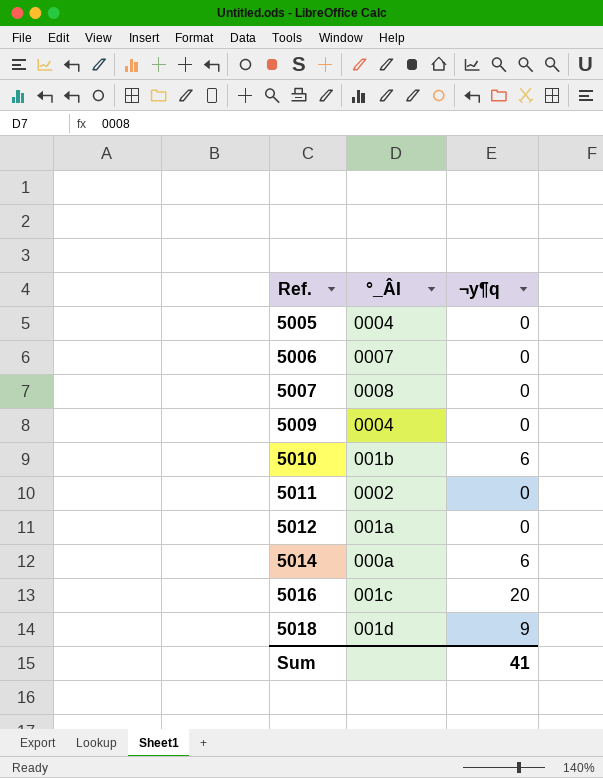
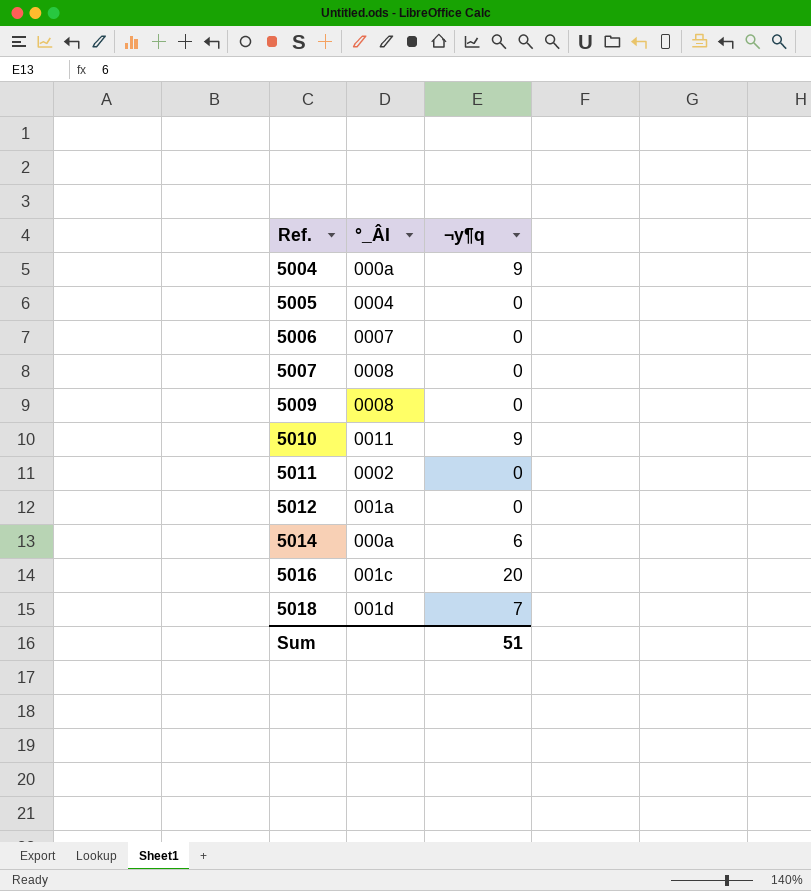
row 5004: none -> 000a | 9
5009 | °_ÂI: 0004 -> 0008
5010 | °_ÂI: 001b -> 0011
5010 | ¬y¶q: 6 -> 9
5018 | ¬y¶q: 9 -> 7
Sum | ¬y¶q: 41 -> 51

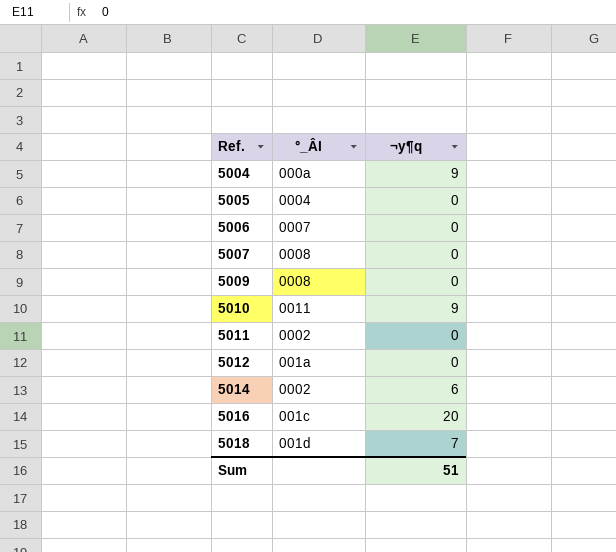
5014 | °_ÂI: 000a -> 0002

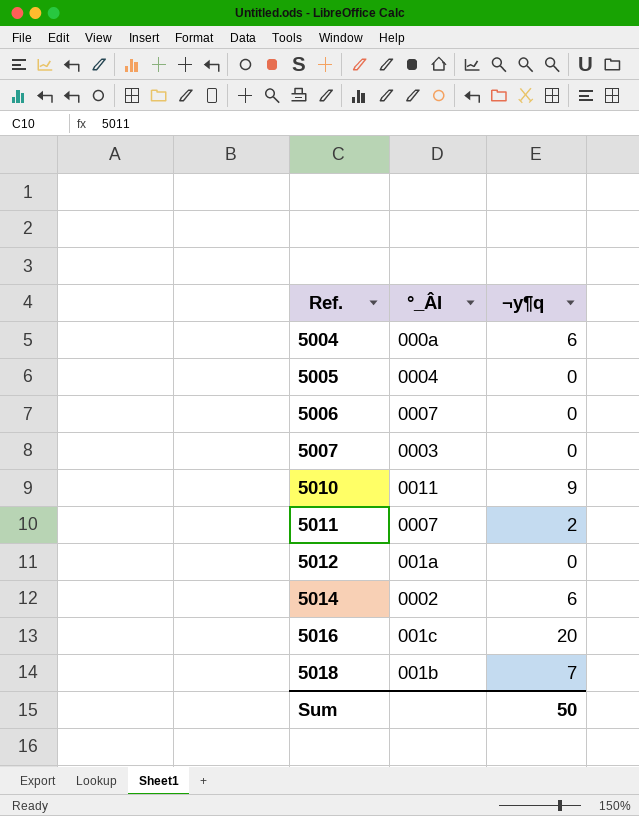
row 5009: 0008 | 0 -> none
5004 | ¬y¶q: 9 -> 6
5007 | °_ÂI: 0008 -> 0003
5011 | °_ÂI: 0002 -> 0007
5011 | ¬y¶q: 0 -> 2
5018 | °_ÂI: 001d -> 001b
Sum | ¬y¶q: 51 -> 50

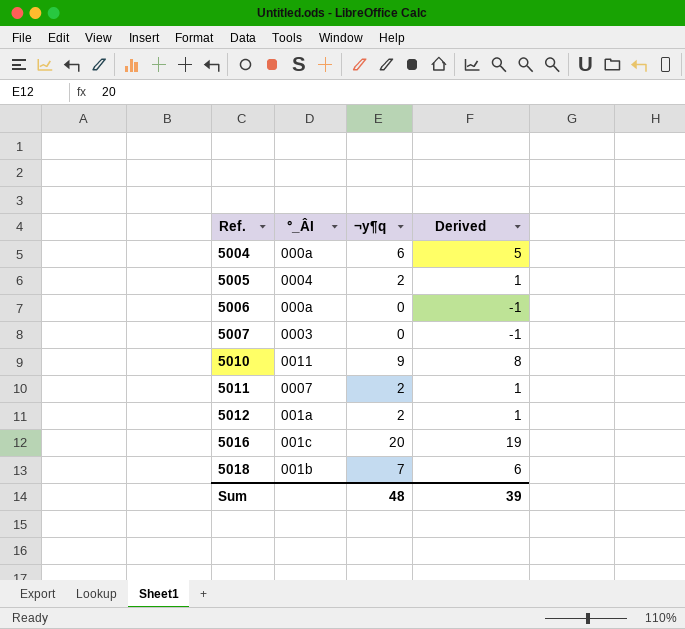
column Derived | formula: none -> [¬y¶q] - 1
row 5014: 0002 | 6 -> none
5005 | ¬y¶q: 0 -> 2
5006 | °_ÂI: 0007 -> 000a
5012 | ¬y¶q: 0 -> 2
Sum | ¬y¶q: 50 -> 48

